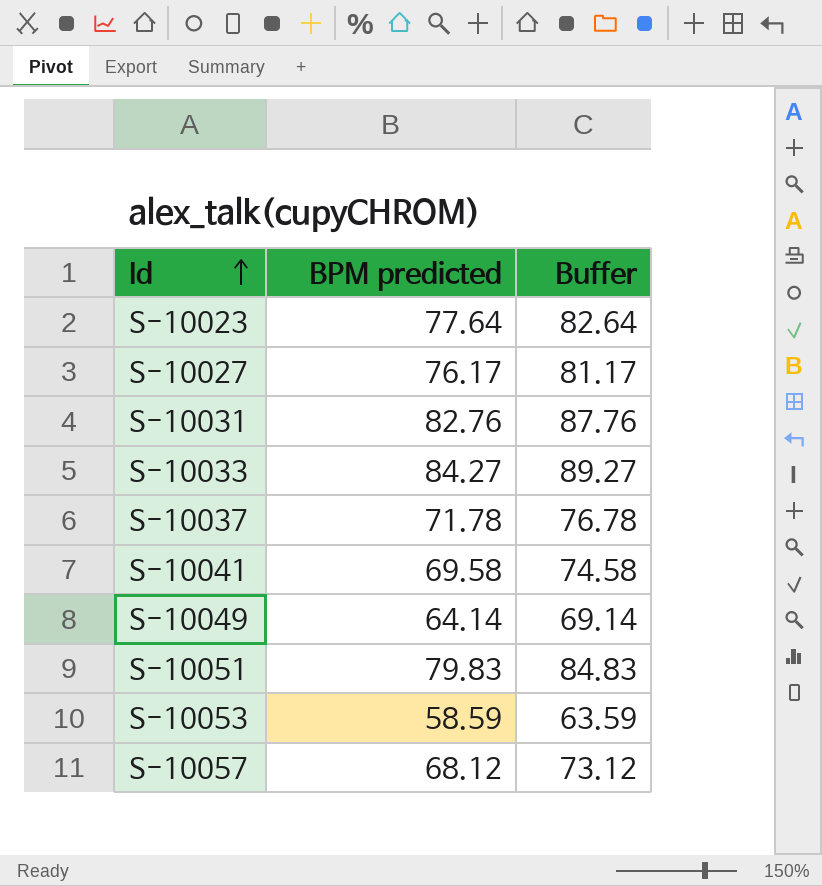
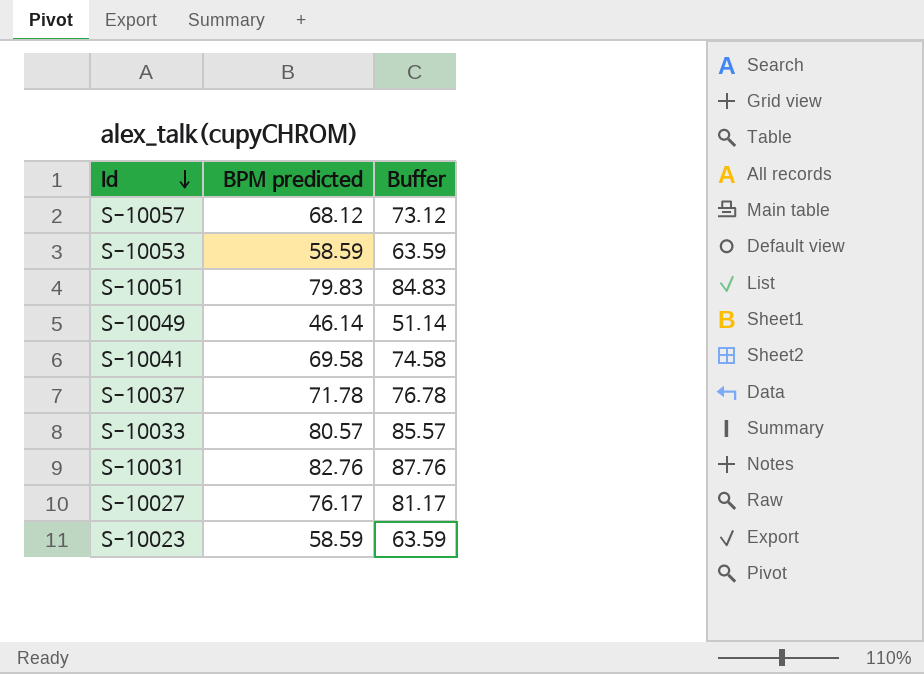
row order: Id ascending -> Id descending
S-10049 | BPM predicted: 64.14 -> 46.14
S-10049 | Buffer: 69.14 -> 51.14
S-10033 | BPM predicted: 84.27 -> 80.57
S-10033 | Buffer: 89.27 -> 85.57
S-10023 | BPM predicted: 77.64 -> 58.59
S-10023 | Buffer: 82.64 -> 63.59

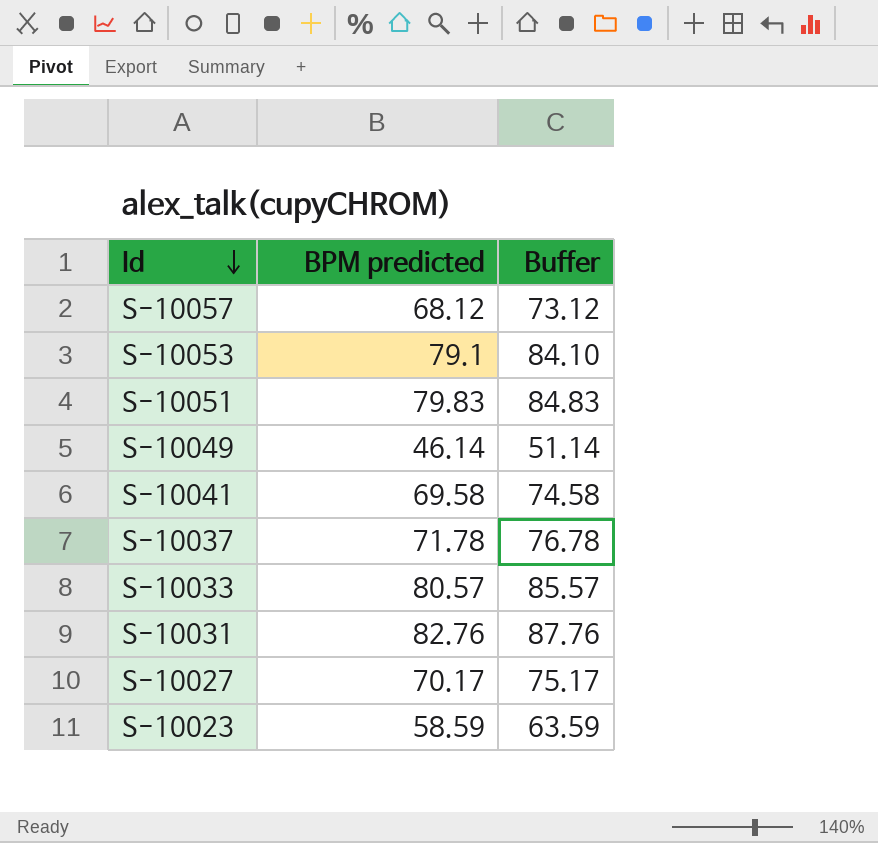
S-10053 | BPM predicted: 58.59 -> 79.1
S-10053 | Buffer: 63.59 -> 84.10
S-10027 | BPM predicted: 76.17 -> 70.17
S-10027 | Buffer: 81.17 -> 75.17

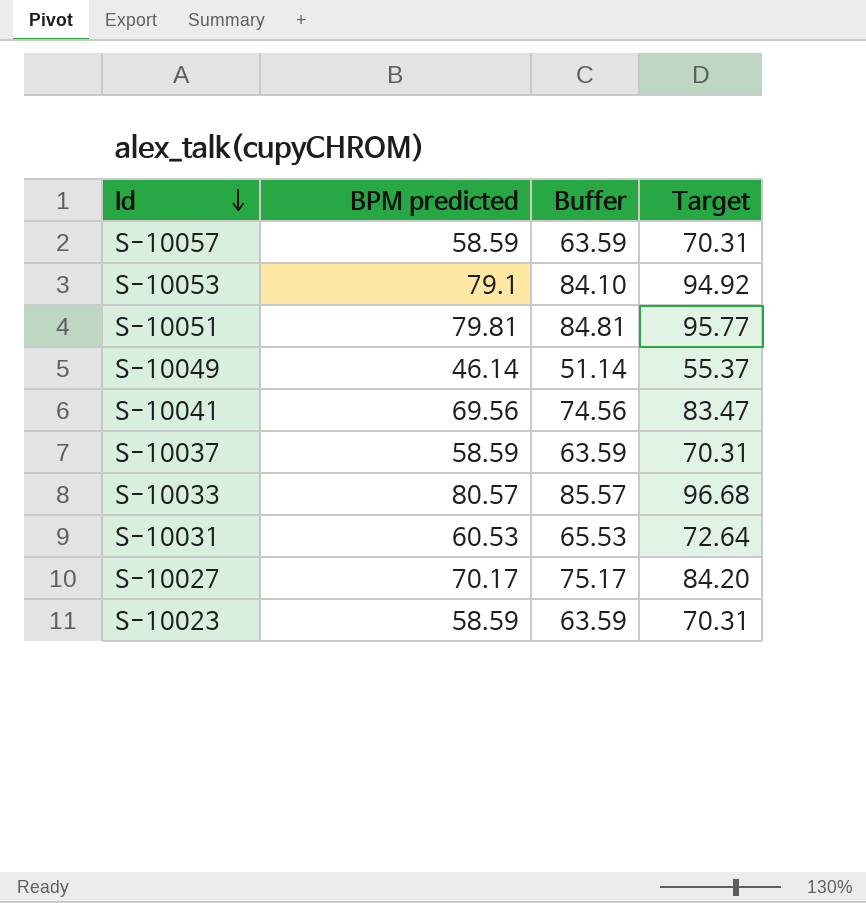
column Target | formula: none -> [BPM predicted] * 1.2
S-10057 | BPM predicted: 68.12 -> 58.59
S-10057 | Buffer: 73.12 -> 63.59
S-10051 | BPM predicted: 79.83 -> 79.81
S-10051 | Buffer: 84.83 -> 84.81
S-10041 | BPM predicted: 69.58 -> 69.56
S-10041 | Buffer: 74.58 -> 74.56
S-10037 | BPM predicted: 71.78 -> 58.59
S-10037 | Buffer: 76.78 -> 63.59
S-10031 | BPM predicted: 82.76 -> 60.53
S-10031 | Buffer: 87.76 -> 65.53

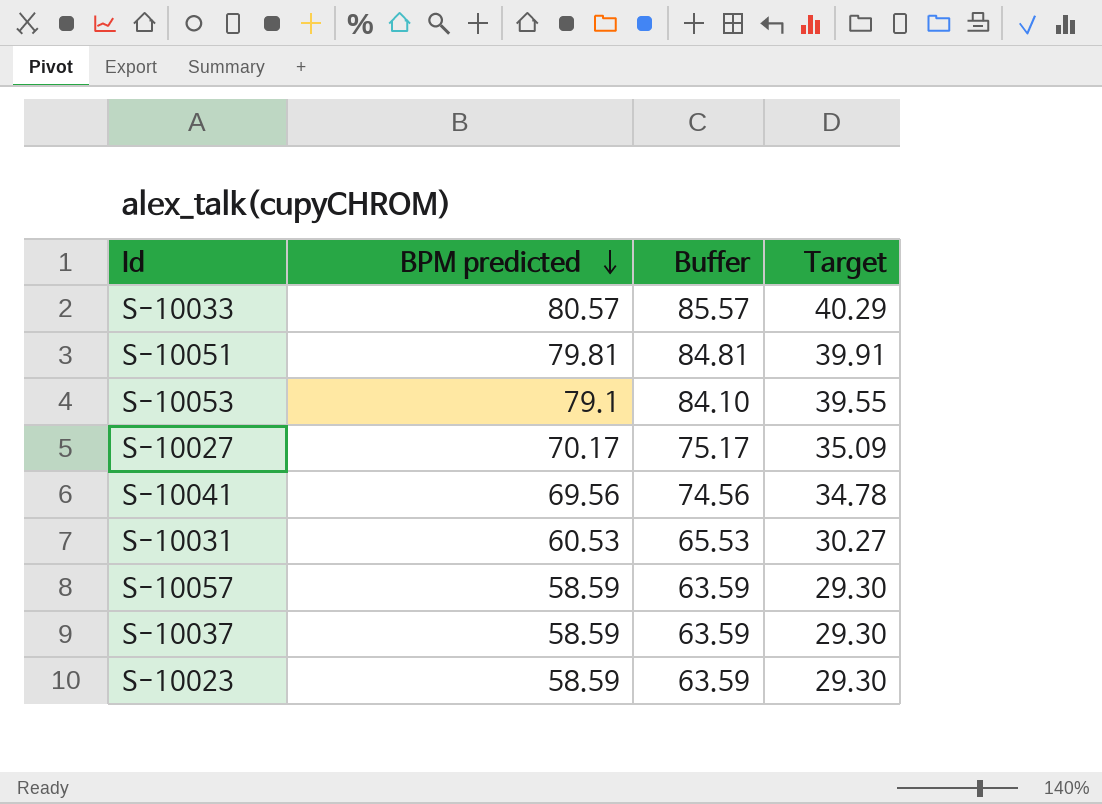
row order: Id descending -> BPM predicted descending
column Target | formula: [BPM predicted] * 1.2 -> [BPM predicted] * 0.5
row S-10049: 46.14 | 51.14 | 55.37 -> none

